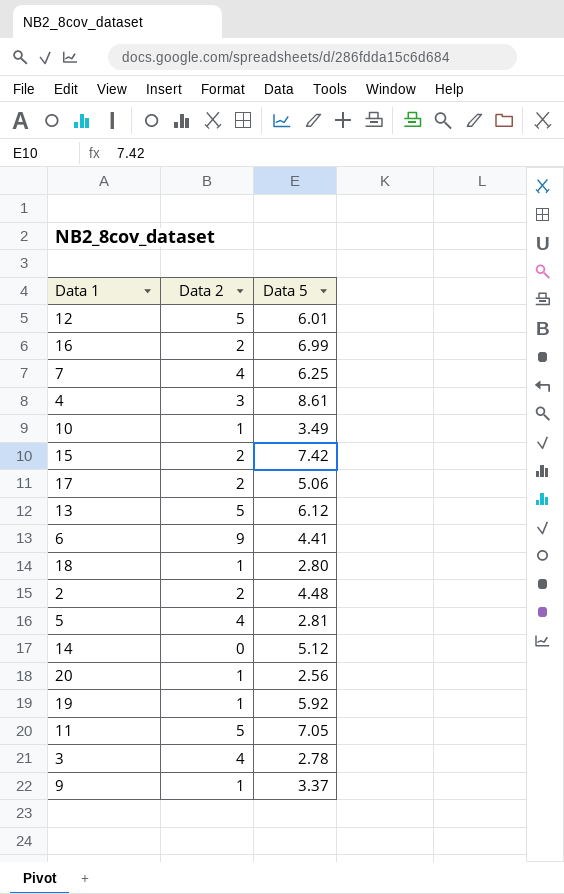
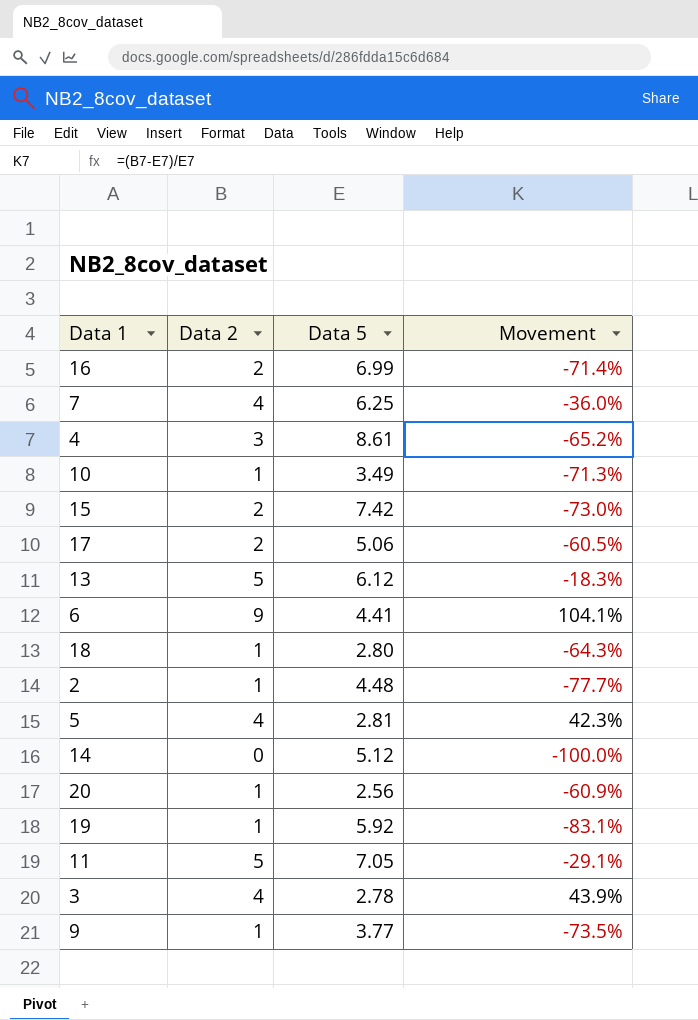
column Movement | formula: none -> ([Data 2] - [Data 5]) / [Data 5]
row 12: 5 | 6.01 -> none
2 | Data 2: 2 -> 1
9 | Data 5: 3.37 -> 3.77

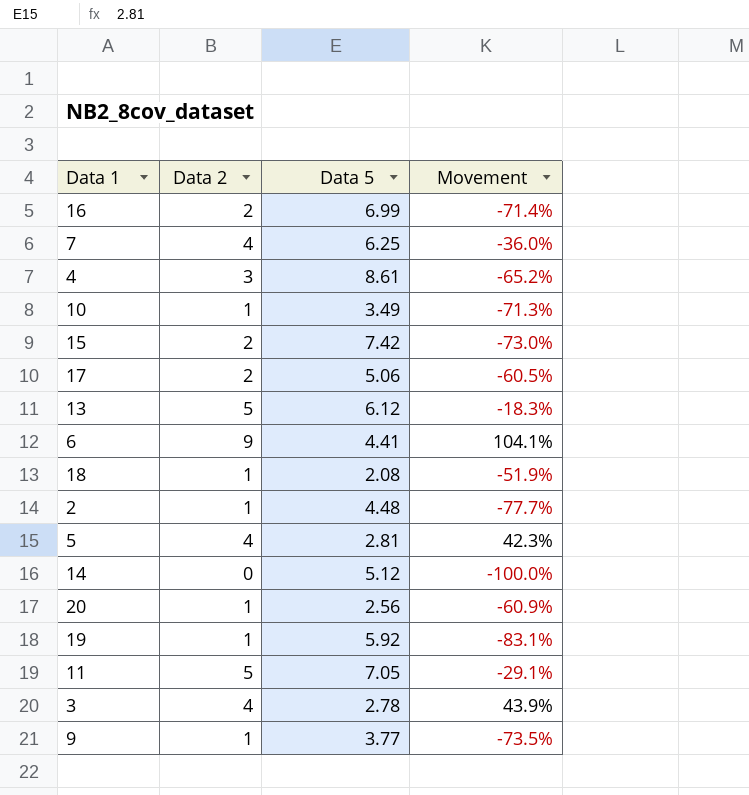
18 | Data 5: 2.80 -> 2.08
18 | Movement: -64.3% -> -51.9%

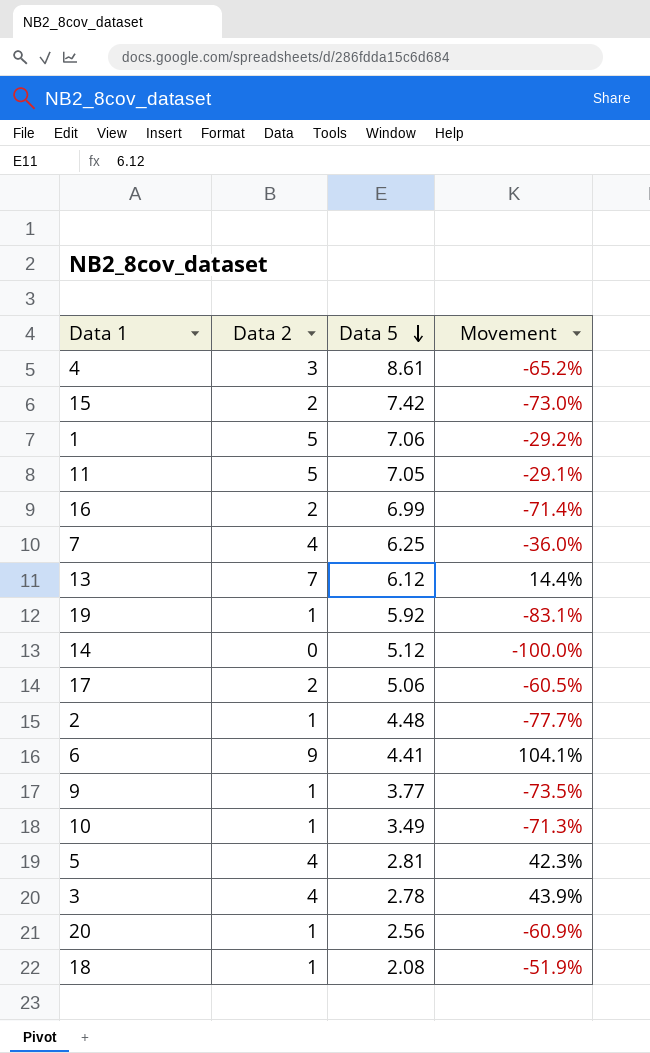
row order: none -> Data 5 descending
row 1: none -> 5 | 7.06 | -29.2%
13 | Data 2: 5 -> 7
13 | Movement: -18.3% -> 14.4%

